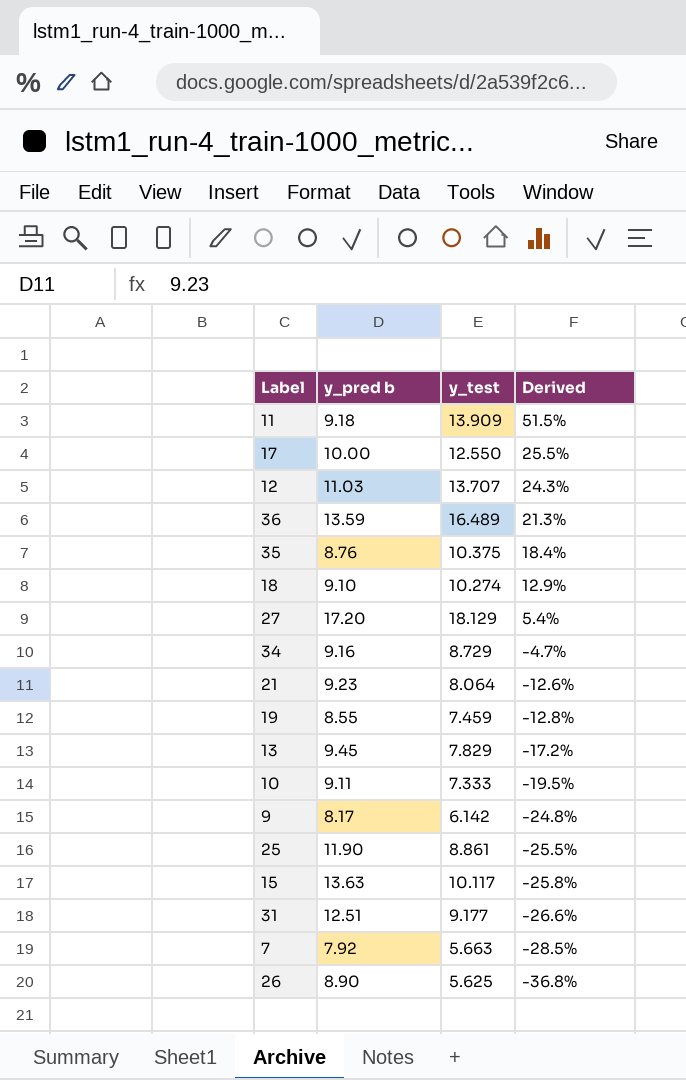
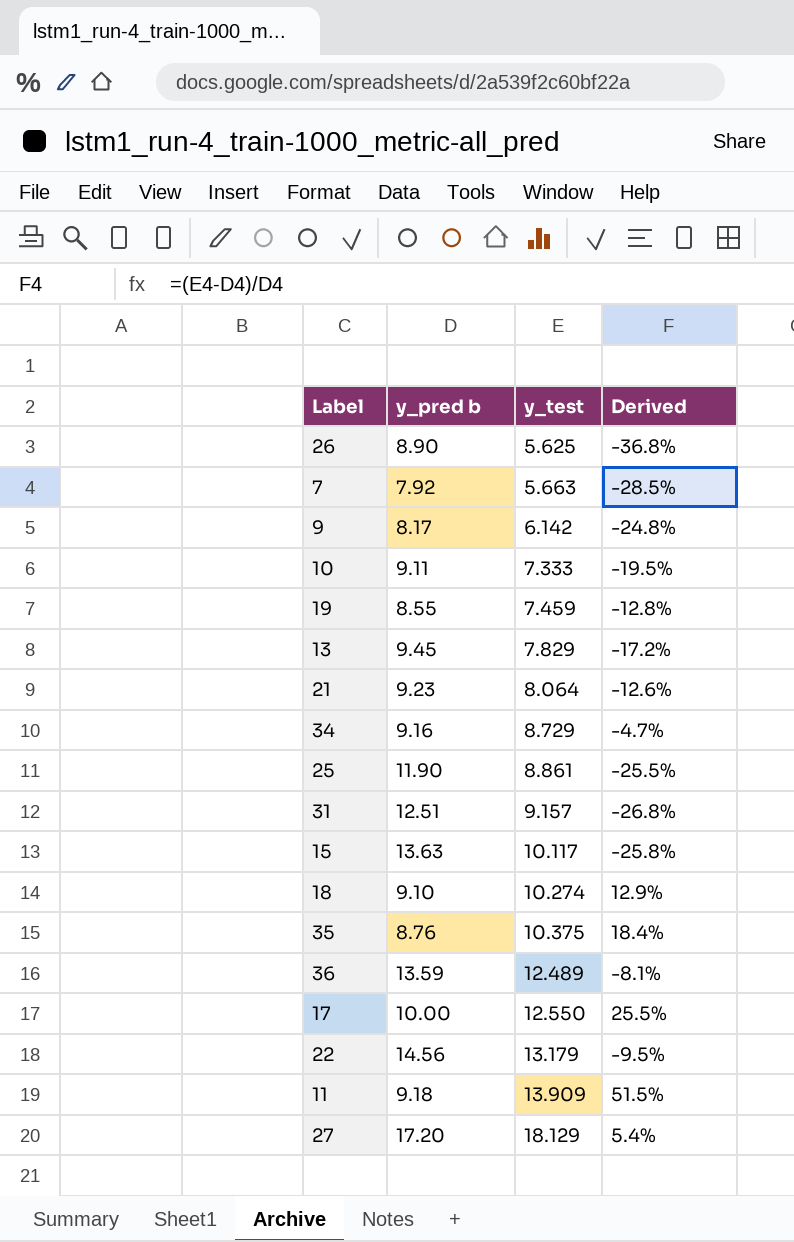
row order: Derived descending -> y_test ascending
row 12: 11.03 | 13.707 | 24.3% -> none
31 | y_test: 9.177 -> 9.157
31 | Derived: -26.6% -> -26.8%
36 | y_test: 16.489 -> 12.489
36 | Derived: 21.3% -> -8.1%
row 22: none -> 14.56 | 13.179 | -9.5%

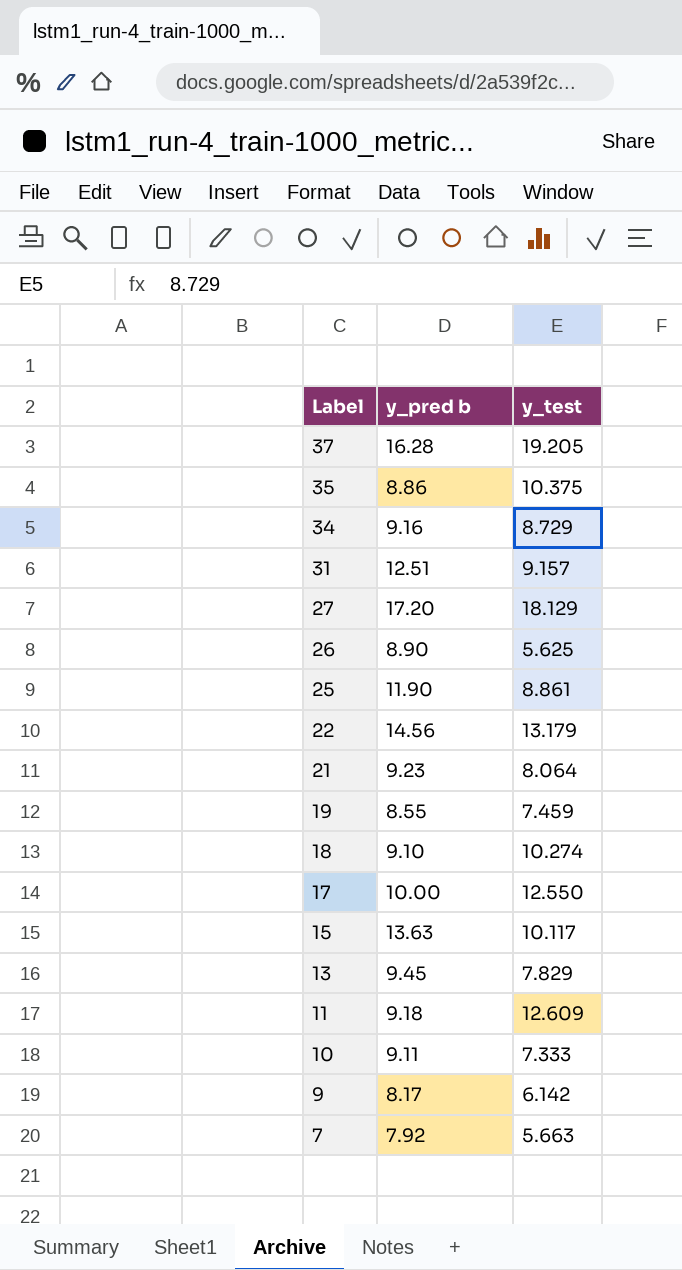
row order: y_test ascending -> Label descending
column Derived | formula: ([y_test] - [y_pred b]) / [y_pred b] -> none
row 36: 13.59 | 12.489 | -8.1% -> none
row 37: none -> 16.28 | 19.205
35 | y_pred b: 8.76 -> 8.86
11 | y_test: 13.909 -> 12.609

